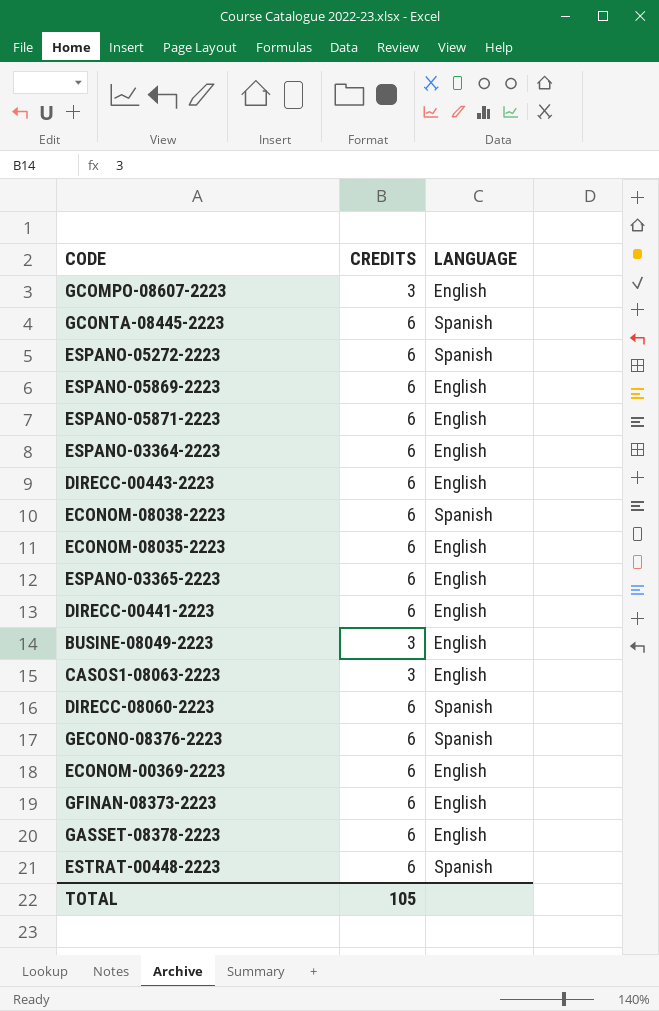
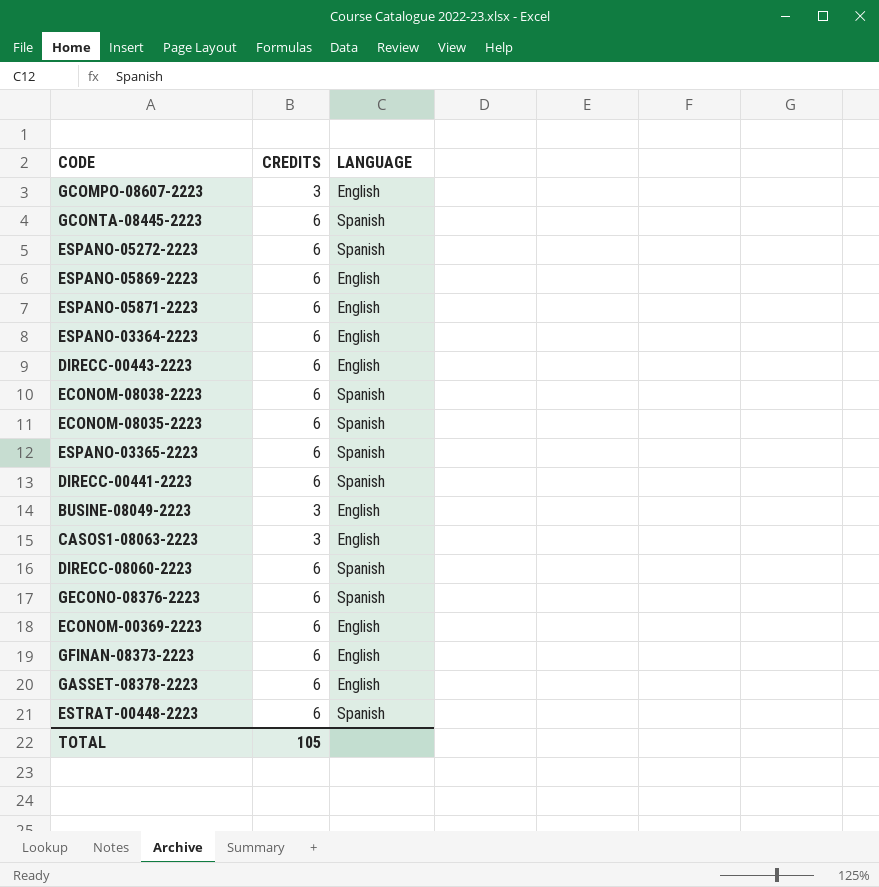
ECONOM-08035-2223 | LANGUAGE: English -> Spanish
ESPANO-03365-2223 | LANGUAGE: English -> Spanish
DIRECC-00441-2223 | LANGUAGE: English -> Spanish

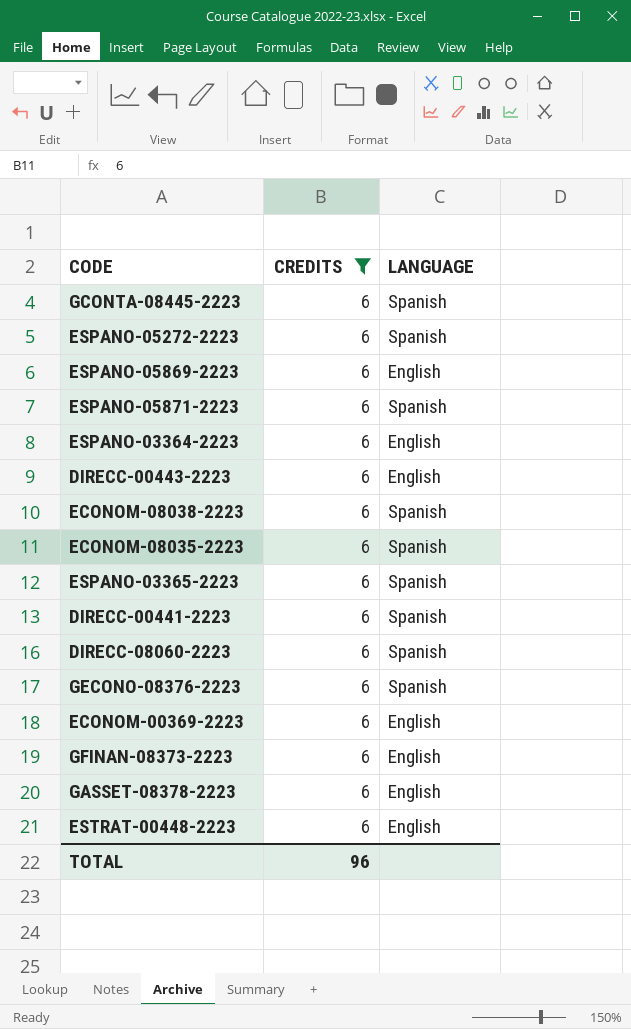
filter: none -> CREDITS = 6
ESPANO-05871-2223 | LANGUAGE: English -> Spanish
ESTRAT-00448-2223 | LANGUAGE: Spanish -> English
TOTAL | CREDITS: 105 -> 96

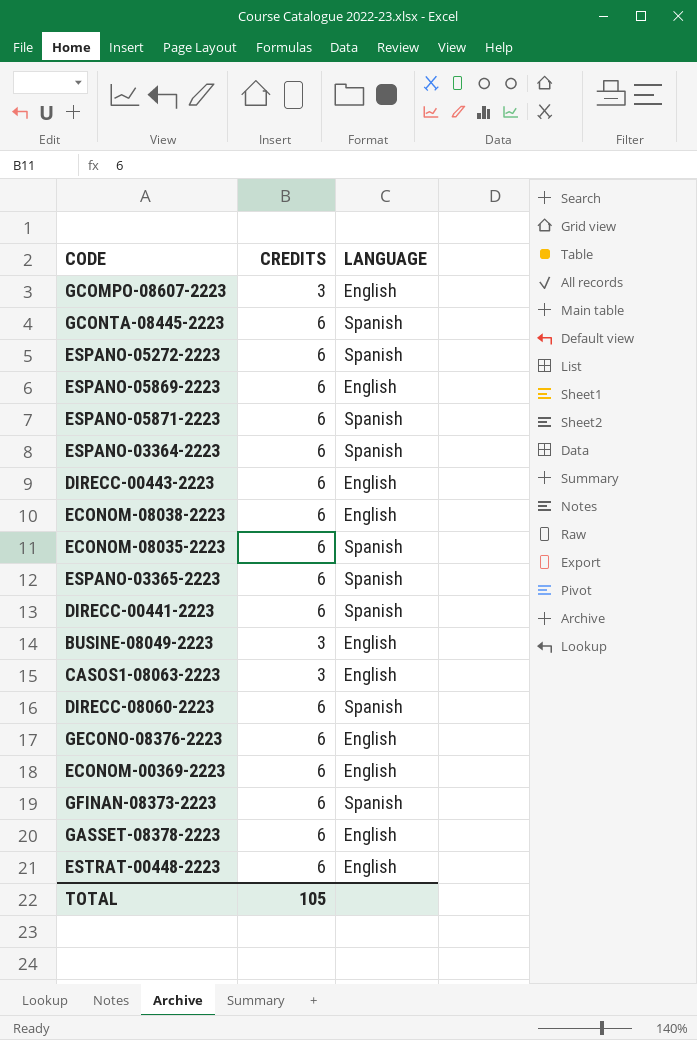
filter: CREDITS = 6 -> none
ESPANO-03364-2223 | LANGUAGE: English -> Spanish
ECONOM-08038-2223 | LANGUAGE: Spanish -> English
GECONO-08376-2223 | LANGUAGE: Spanish -> English
GFINAN-08373-2223 | LANGUAGE: English -> Spanish
TOTAL | CREDITS: 96 -> 105

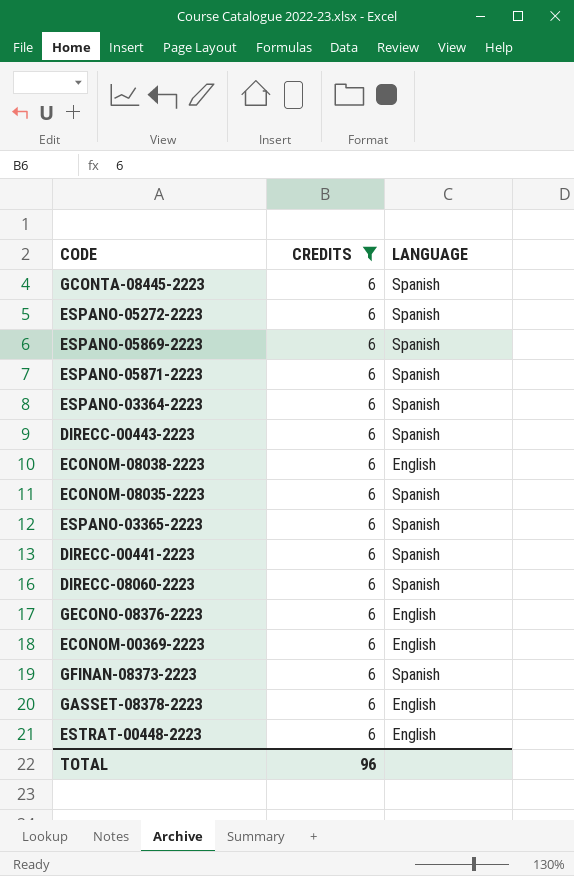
filter: none -> CREDITS = 6
ESPANO-05869-2223 | LANGUAGE: English -> Spanish
DIRECC-00443-2223 | LANGUAGE: English -> Spanish
TOTAL | CREDITS: 105 -> 96

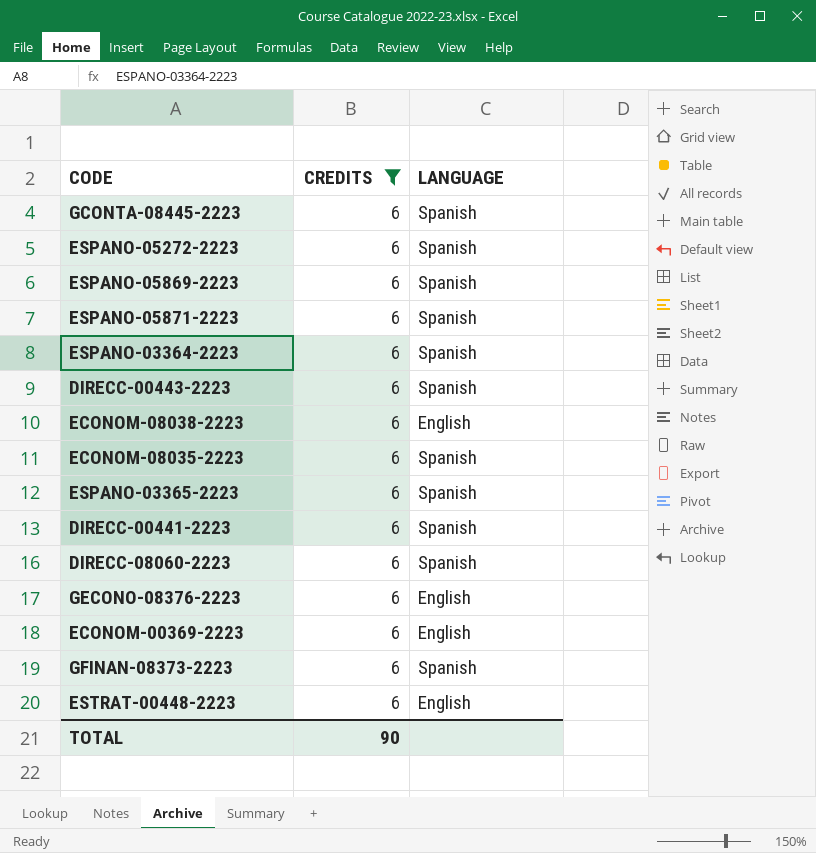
row GASSET-08378-2223: 6 | English -> none
TOTAL | CREDITS: 96 -> 90

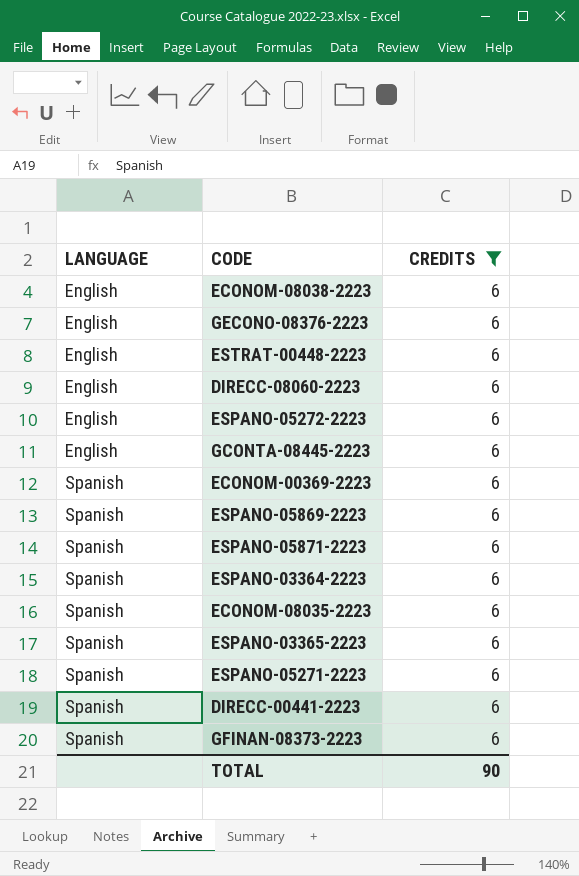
row order: none -> LANGUAGE ascending
column LANGUAGE | position: 3 -> 1
row DIRECC-00443-2223: 6 | Spanish -> none
DIRECC-08060-2223 | LANGUAGE: Spanish -> English
ESPANO-05272-2223 | LANGUAGE: Spanish -> English
GCONTA-08445-2223 | LANGUAGE: Spanish -> English
ECONOM-00369-2223 | LANGUAGE: English -> Spanish
row ESPANO-05271-2223: none -> Spanish | 6

